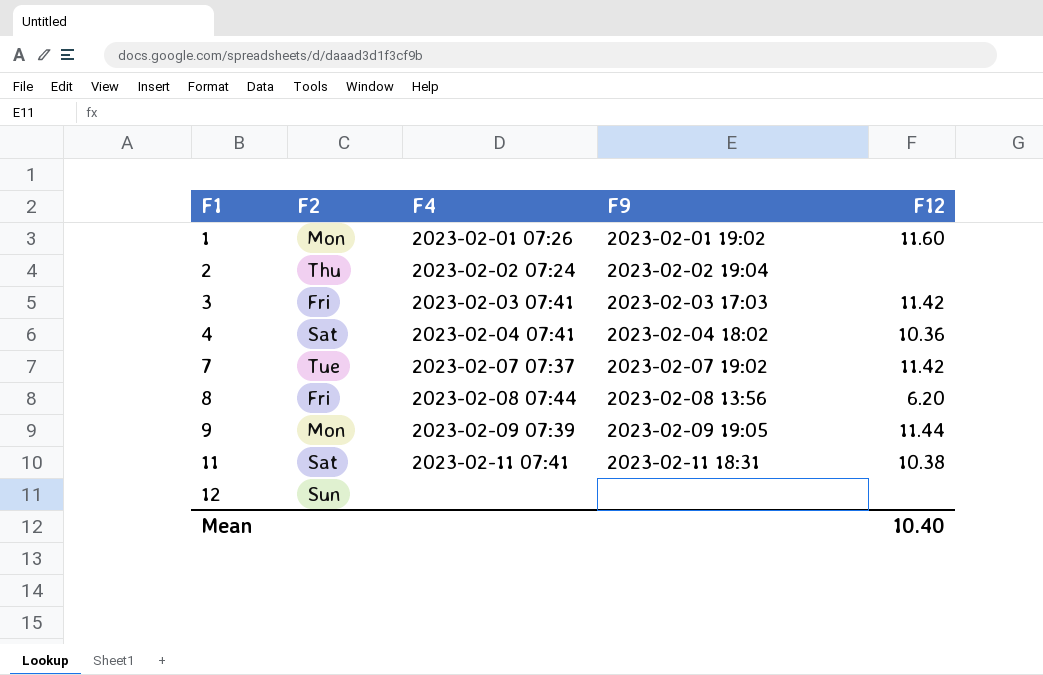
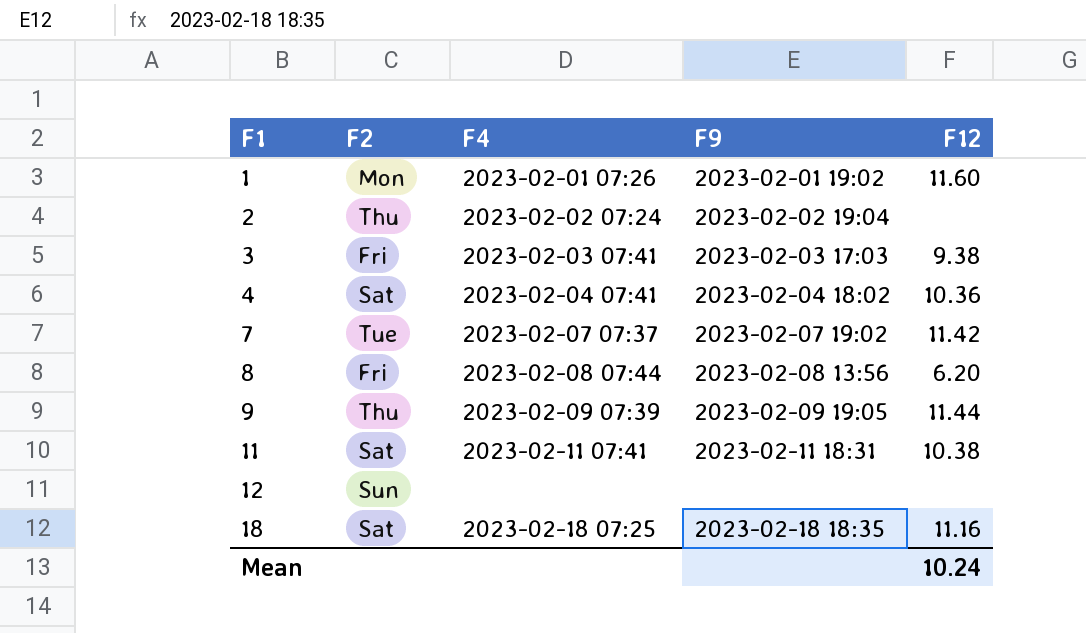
3 | F12: 11.42 -> 9.38
9 | F2: Mon -> Thu
row 18: none -> Sat | 2023-02-18 07:25 | 2023-02-18 18:35 | 11.16
Mean | F12: 10.40 -> 10.24

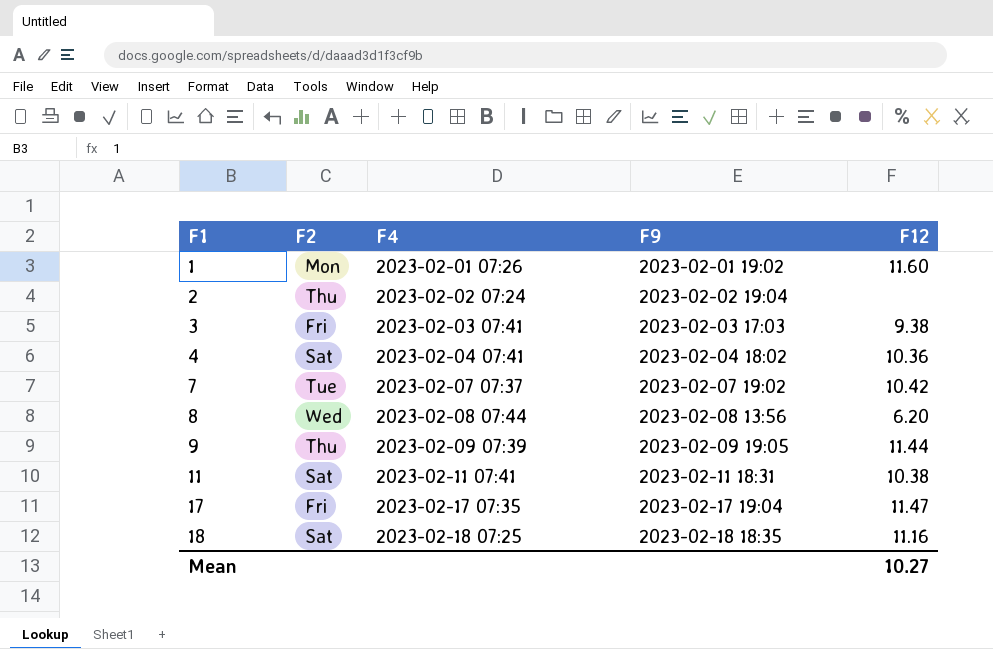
row 12: Sun | none | none | none -> none
7 | F12: 11.42 -> 10.42
8 | F2: Fri -> Wed
row 17: none -> Fri | 2023-02-17 07:35 | 2023-02-17 19:04 | 11.47
Mean | F12: 10.24 -> 10.27

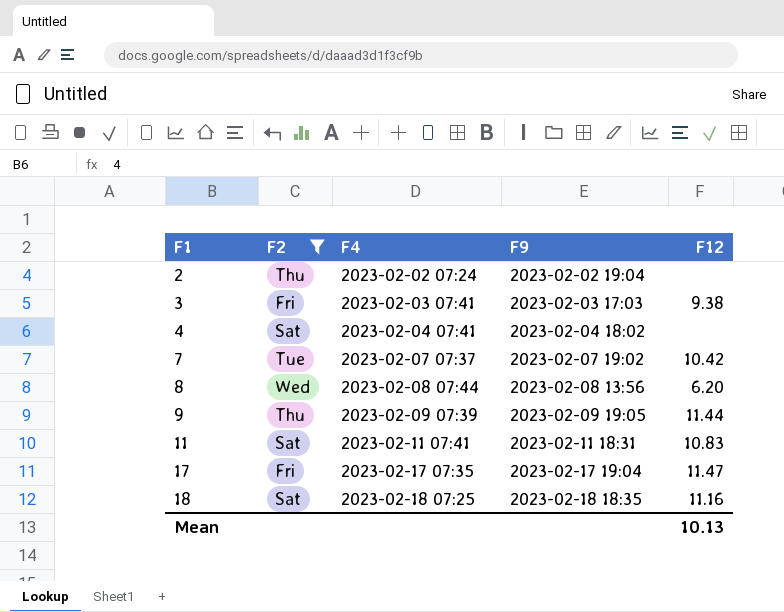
filter: none -> F2 != Mon
4 | F12: 10.36 -> none
11 | F12: 10.38 -> 10.83
Mean | F12: 10.27 -> 10.13

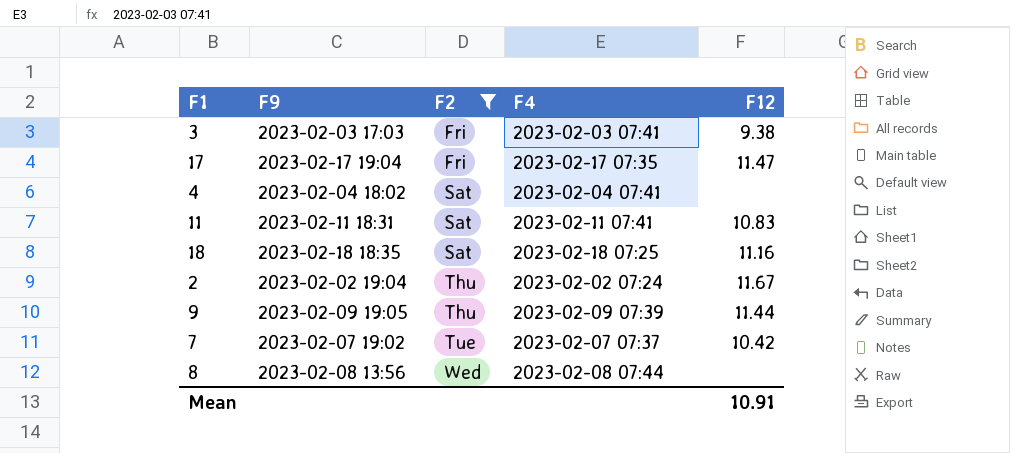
row order: F1 ascending -> F2 ascending
column F9 | position: 4 -> 2
2 | F12: none -> 11.67
8 | F12: 6.20 -> none
Mean | F12: 10.13 -> 10.91

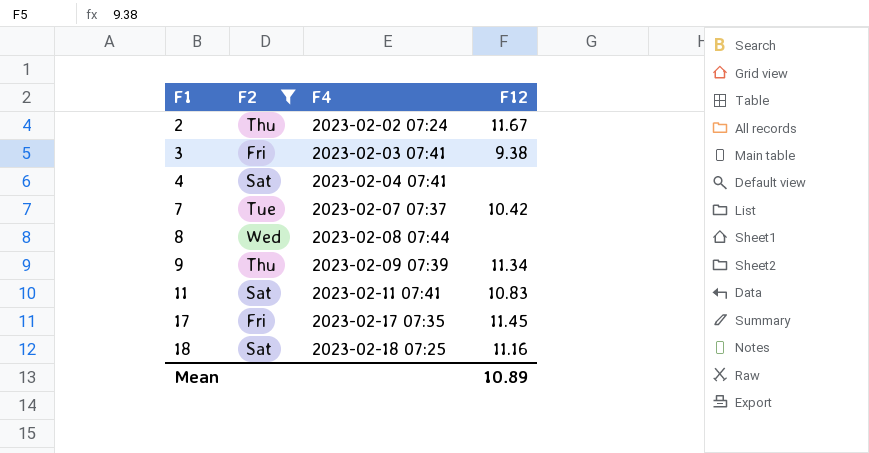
row order: F2 ascending -> F1 ascending
column F9 | position: 2 -> none
9 | F12: 11.44 -> 11.34
17 | F12: 11.47 -> 11.45
Mean | F12: 10.91 -> 10.89

